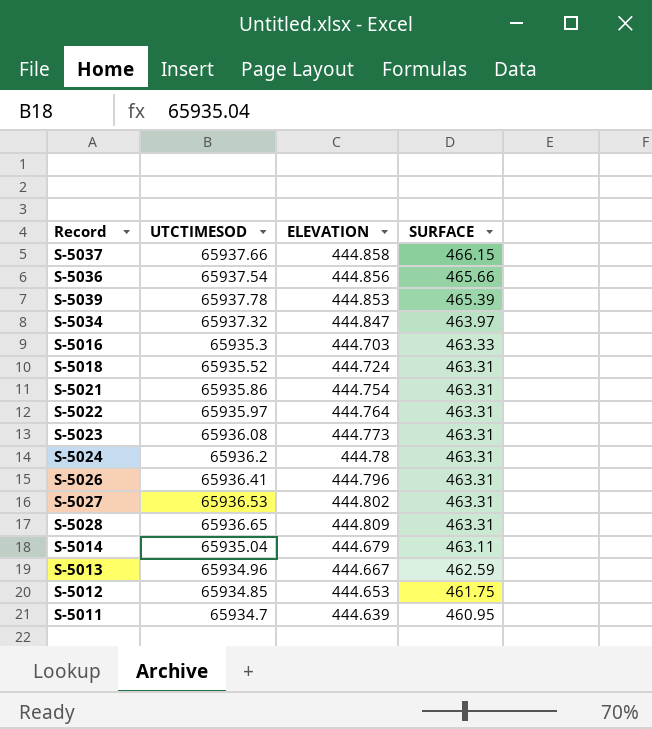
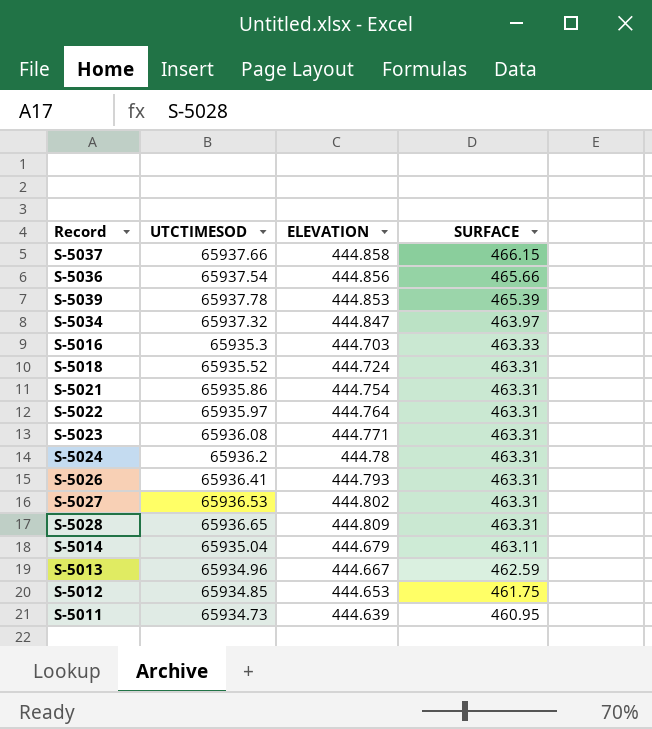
S-5023 | ELEVATION: 444.773 -> 444.771
S-5026 | ELEVATION: 444.796 -> 444.793
S-5011 | UTCTIMESOD: 65934.7 -> 65934.73

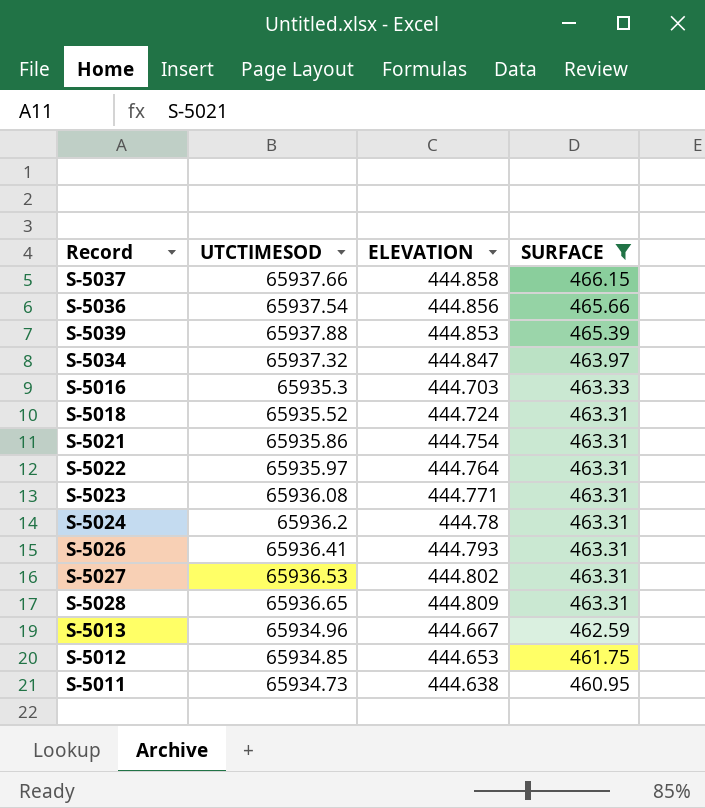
filter: none -> SURFACE != 463.11
S-5039 | UTCTIMESOD: 65937.78 -> 65937.88
S-5011 | ELEVATION: 444.639 -> 444.638

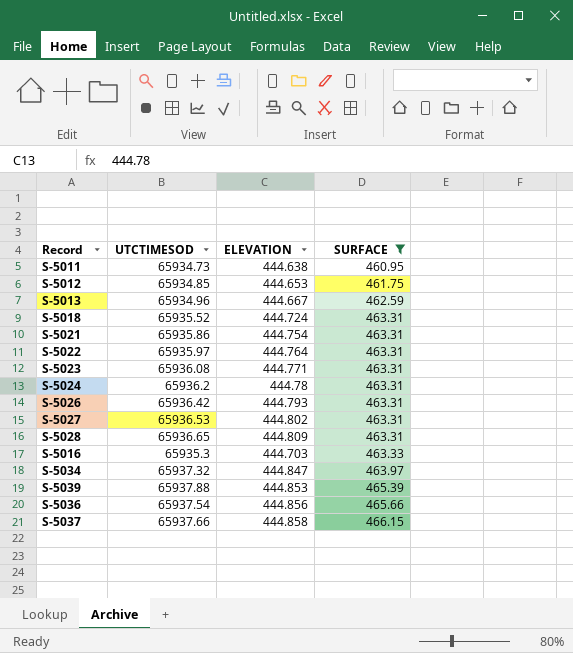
row order: SURFACE descending -> SURFACE ascending
S-5026 | UTCTIMESOD: 65936.41 -> 65936.42

